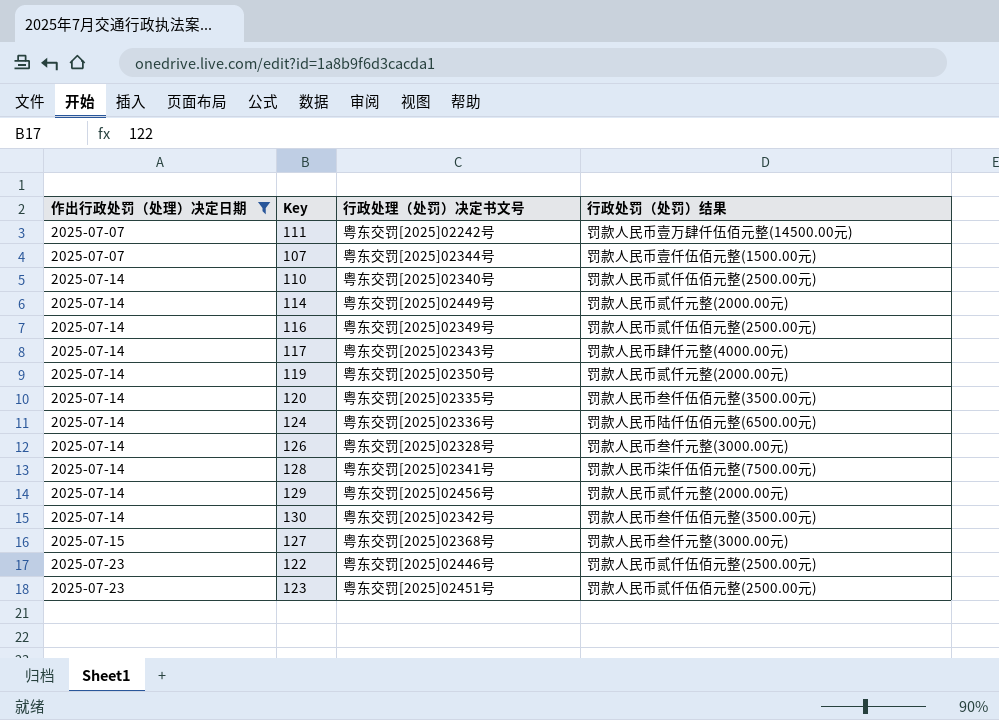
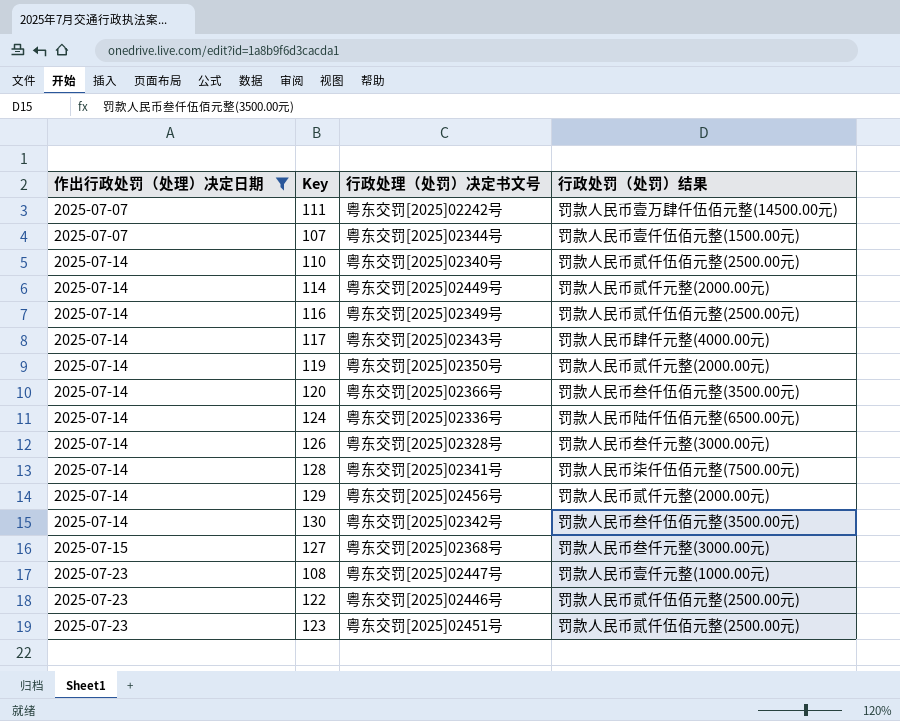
120 | 行政处理（处罚）决定书文号: 粤东交罚[2025]02335号 -> 粤东交罚[2025]02366号
row 108: none -> 2025-07-23 | 粤东交罚[2025]02447号 | 罚款人民币壹仟元整(1000.00元)

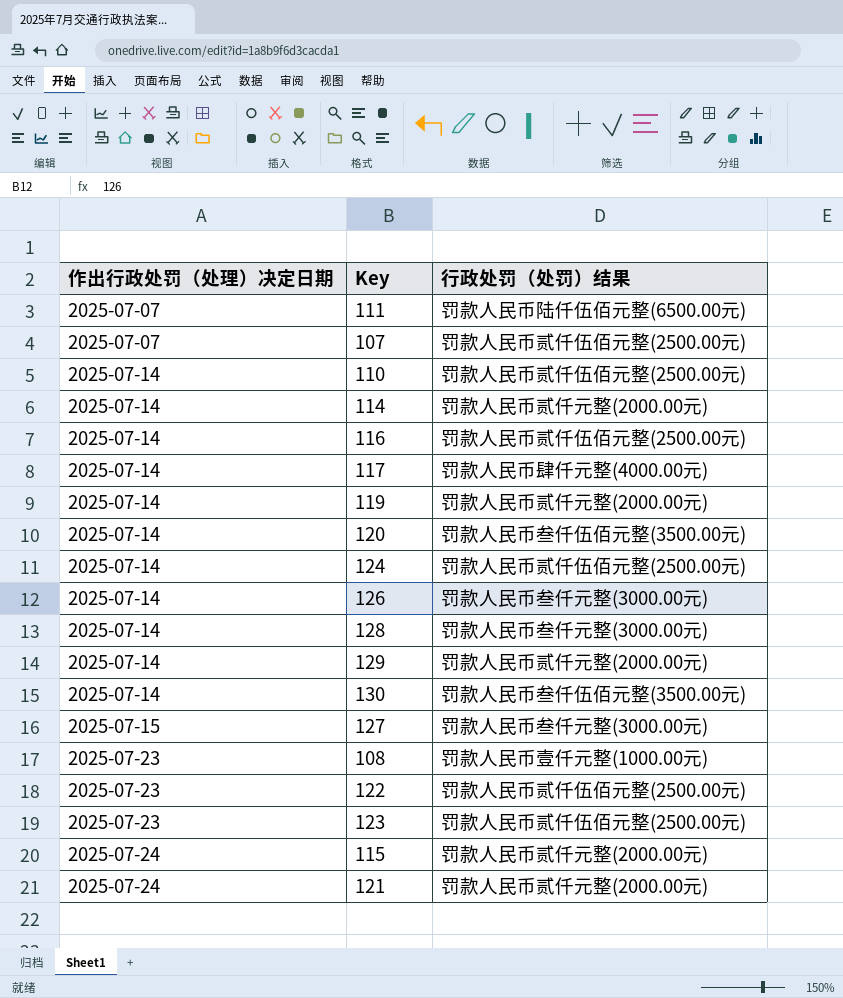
filter: 作出行政处罚（处理）决定日期 != 2025-07-24 -> none
column 行政处理（处罚）决定书文号 | position: 3 -> none
111 | 行政处罚（处罚）结果: 罚款人民币壹万肆仟伍佰元整(14500.00元) -> 罚款人民币陆仟伍佰元整(6500.00元)
107 | 行政处罚（处罚）结果: 罚款人民币壹仟伍佰元整(1500.00元) -> 罚款人民币贰仟伍佰元整(2500.00元)
124 | 行政处罚（处罚）结果: 罚款人民币陆仟伍佰元整(6500.00元) -> 罚款人民币贰仟伍佰元整(2500.00元)
128 | 行政处罚（处罚）结果: 罚款人民币柒仟伍佰元整(7500.00元) -> 罚款人民币叁仟元整(3000.00元)

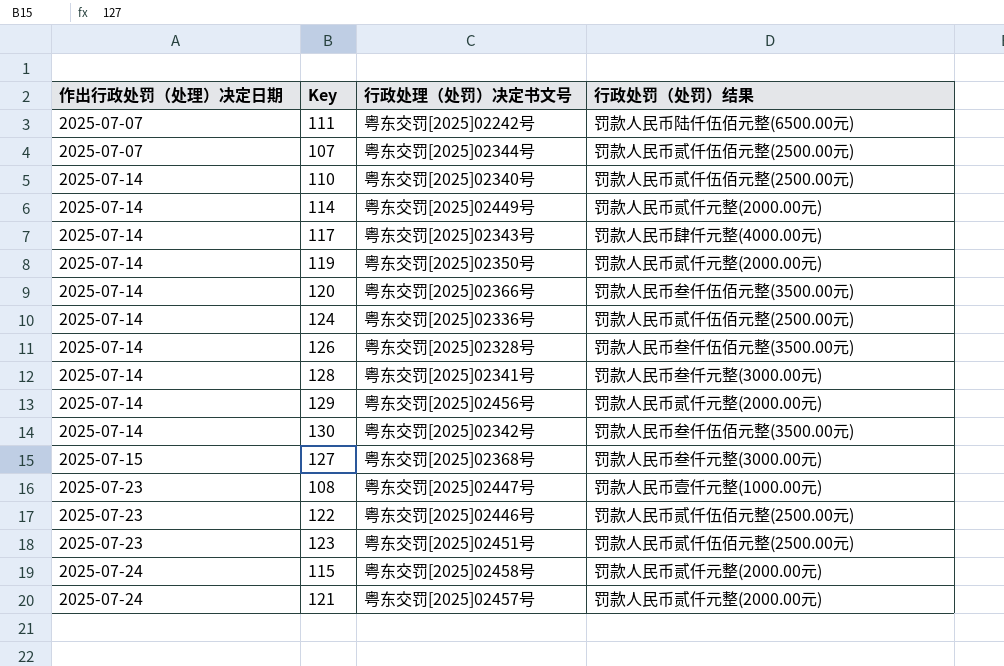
column 行政处理（处罚）决定书文号 | position: none -> 3
row 116: 2025-07-14 | 罚款人民币贰仟伍佰元整(2500.00元) -> none
126 | 行政处罚（处罚）结果: 罚款人民币叁仟元整(3000.00元) -> 罚款人民币叁仟伍佰元整(3500.00元)

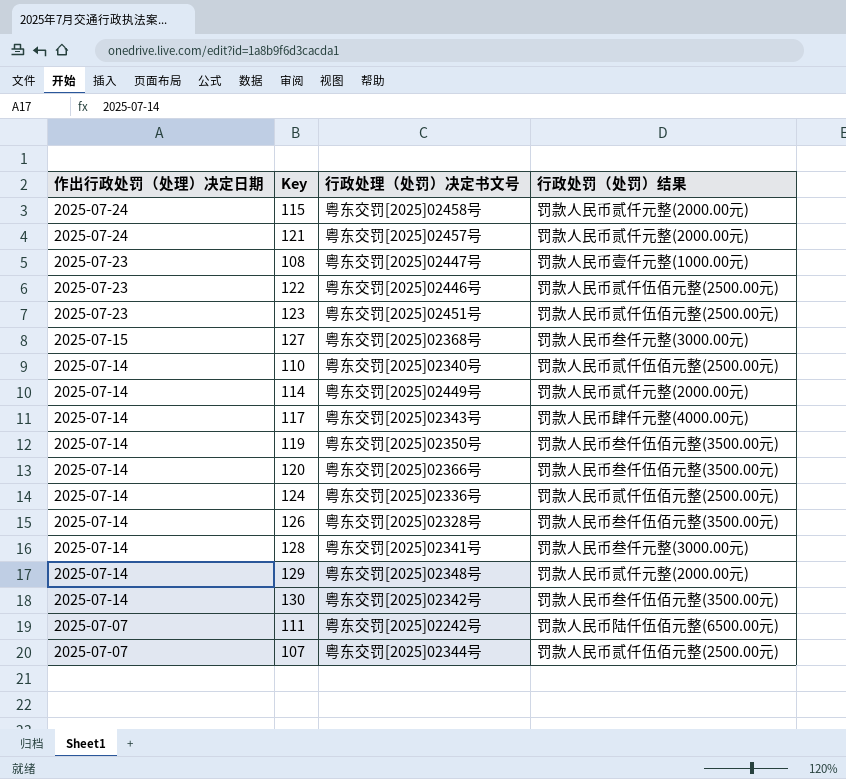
row order: 作出行政处罚（处理）决定日期 ascending -> 作出行政处罚（处理）决定日期 descending
119 | 行政处罚（处罚）结果: 罚款人民币贰仟元整(2000.00元) -> 罚款人民币叁仟伍佰元整(3500.00元)
129 | 行政处理（处罚）决定书文号: 粤东交罚[2025]02456号 -> 粤东交罚[2025]02348号

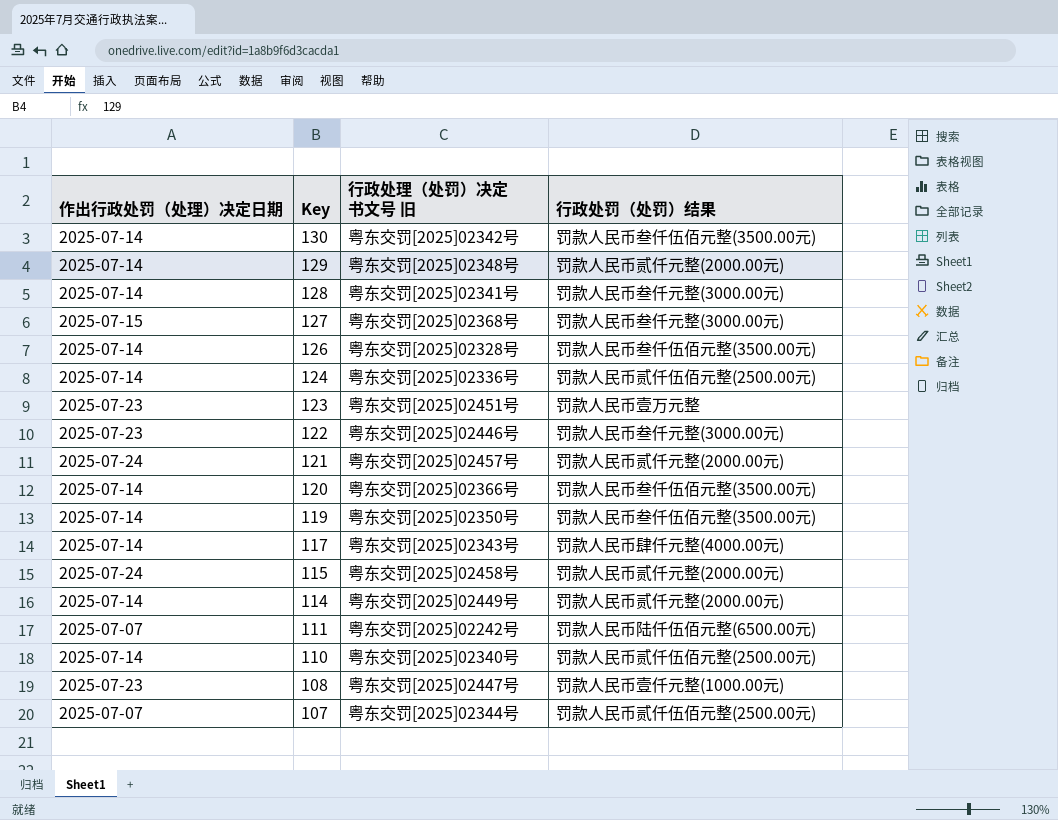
row order: 作出行政处罚（处理）决定日期 descending -> Key descending
column name: 行政处理（处罚）决定书文号 -> 行政处理（处罚）决定书文号 旧
123 | 行政处罚（处罚）结果: 罚款人民币贰仟伍佰元整(2500.00元) -> 罚款人民币壹万元整
122 | 行政处罚（处罚）结果: 罚款人民币贰仟伍佰元整(2500.00元) -> 罚款人民币叁仟元整(3000.00元)

